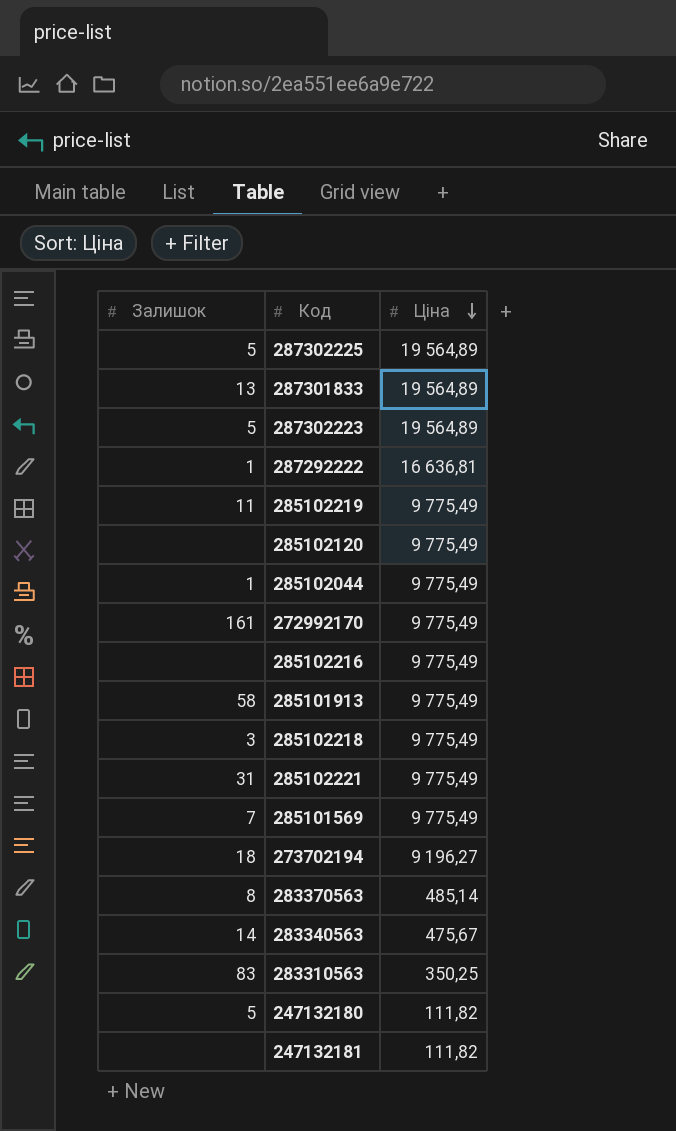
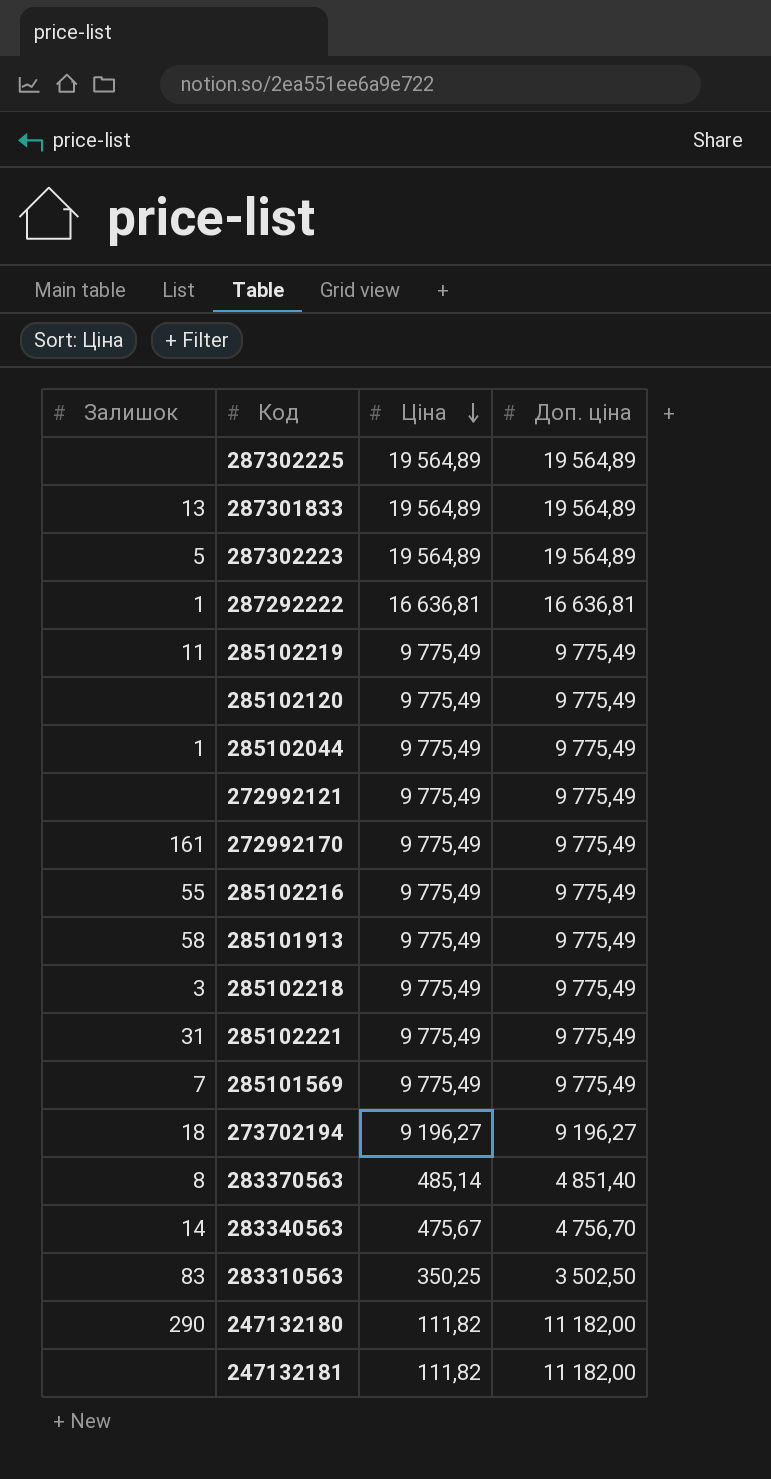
column Доп. ціна | position: none -> 4
287302225 | Залишок: 5 -> none
row 272992121: none -> none | 9 775,49 | 9 775,49
285102216 | Залишок: none -> 55
247132180 | Залишок: 5 -> 290

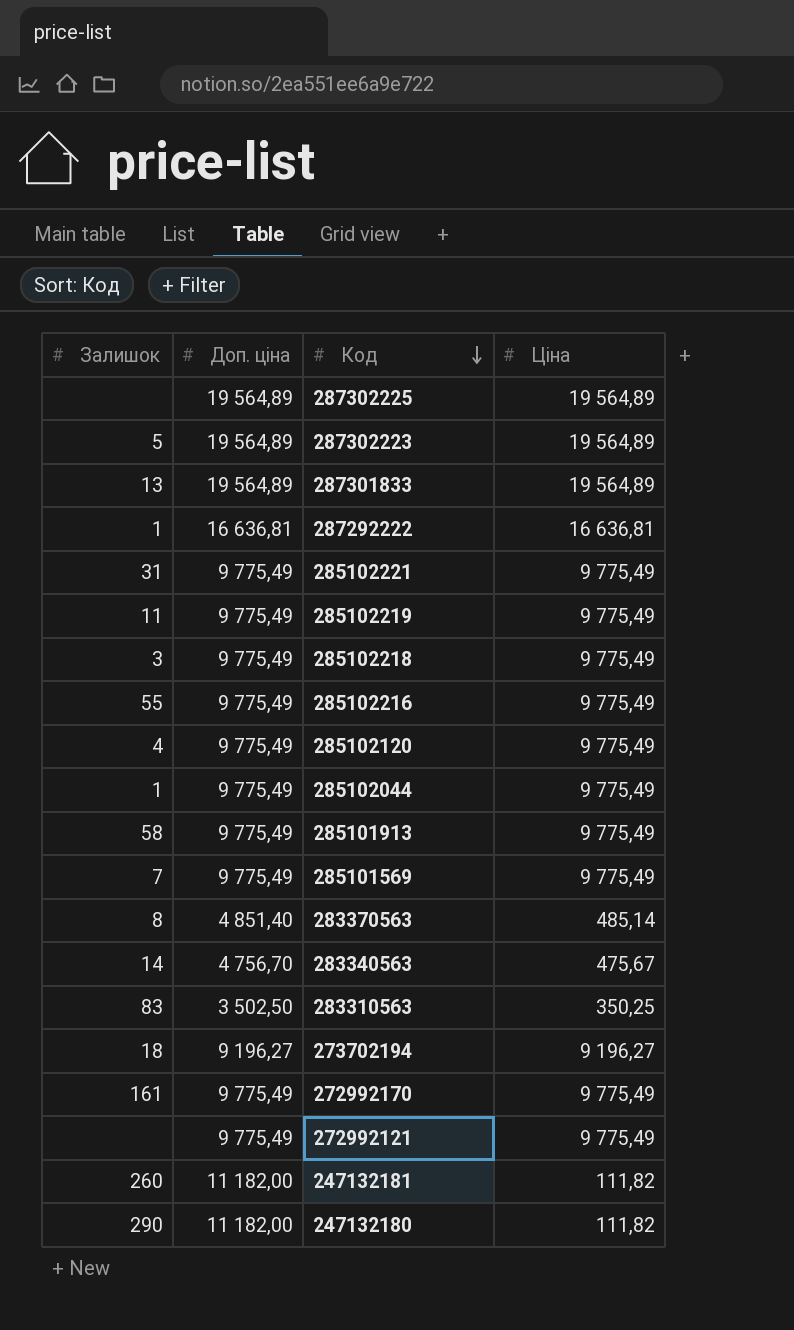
row order: Ціна descending -> Код descending
column Доп. ціна | position: 4 -> 2
285102120 | Залишок: none -> 4
247132181 | Залишок: none -> 260

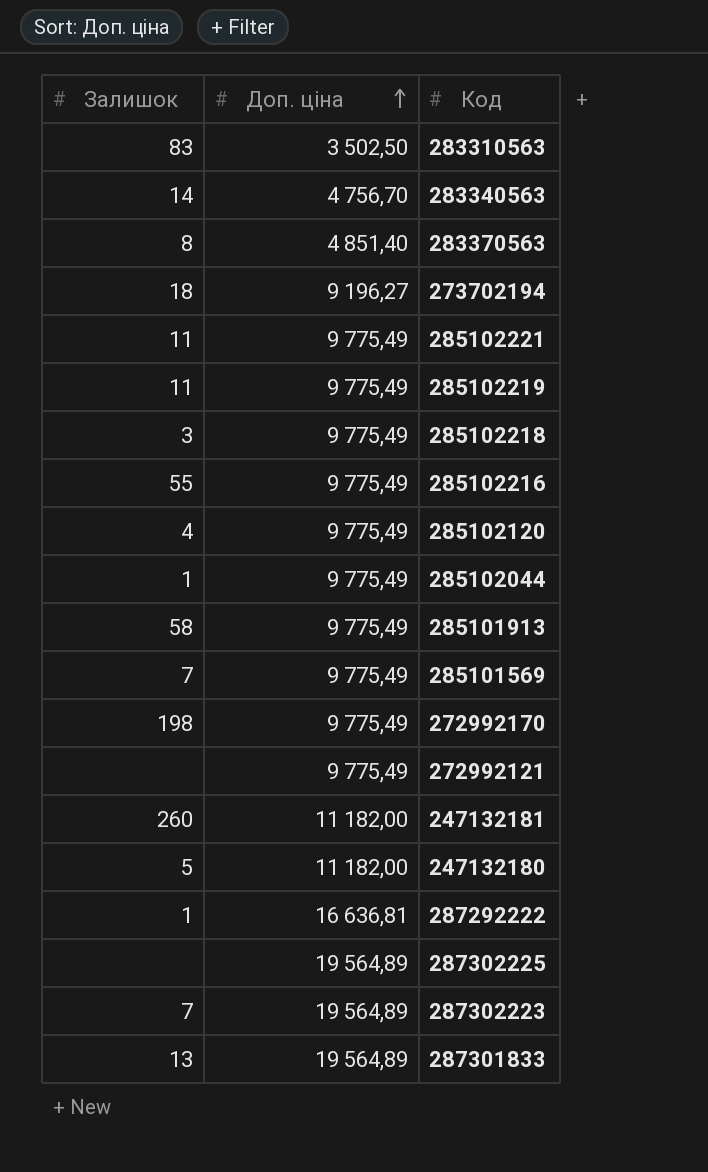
row order: Код descending -> Доп. ціна ascending
column Ціна | position: 4 -> none
285102221 | Залишок: 31 -> 11
272992170 | Залишок: 161 -> 198
247132180 | Залишок: 290 -> 5
287302223 | Залишок: 5 -> 7

